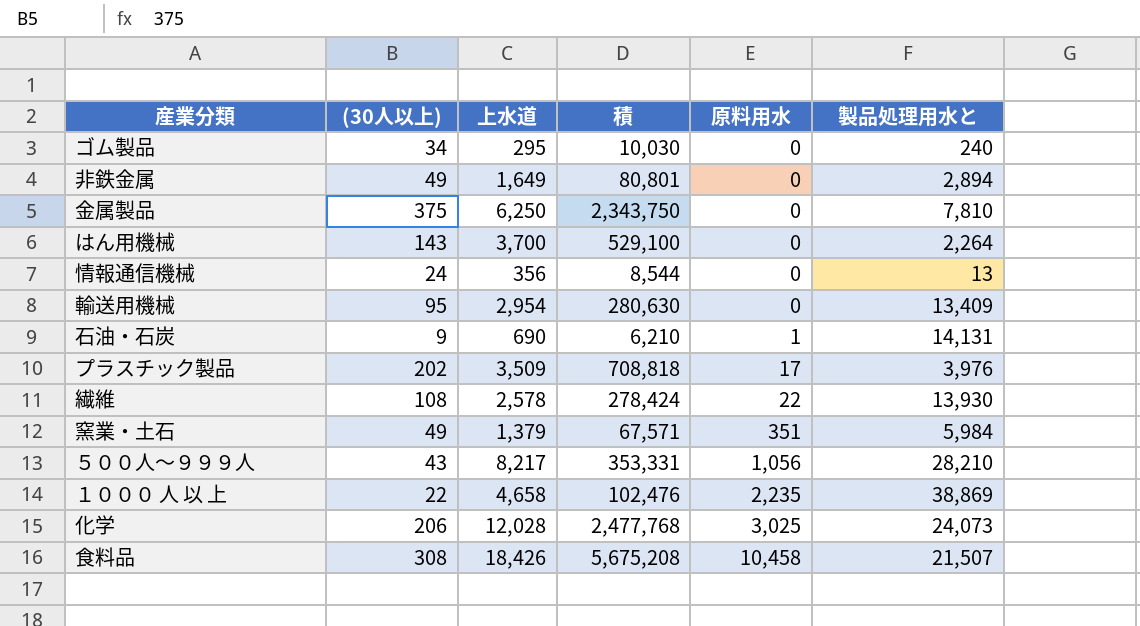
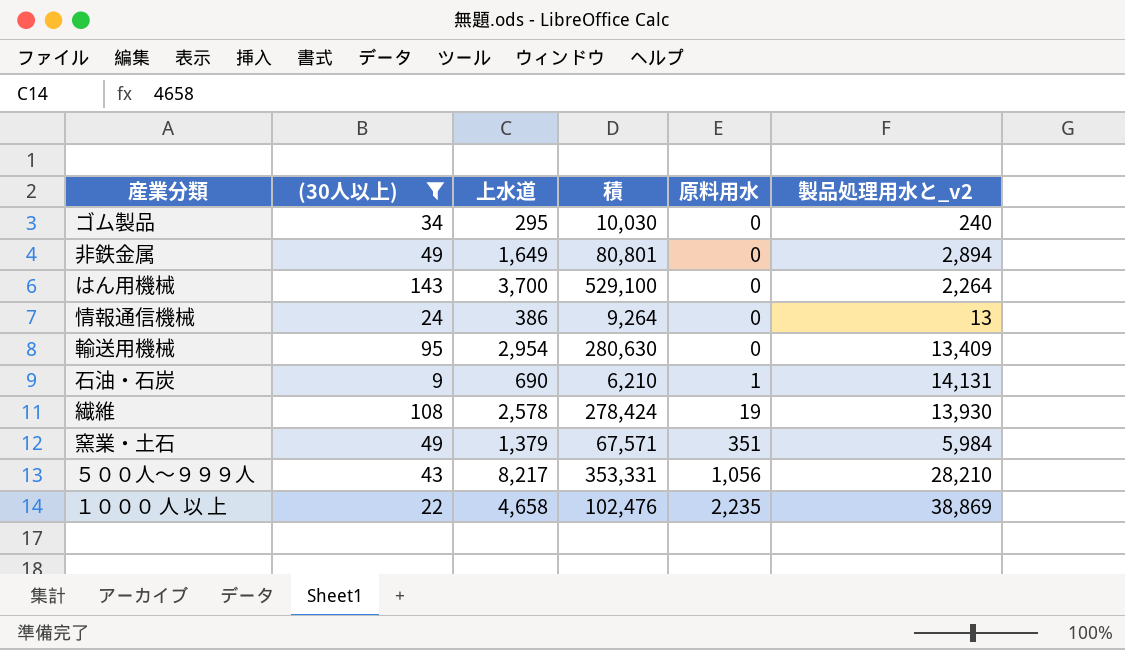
filter: none -> (30人以上) <= 143
column name: 製品処理用水と -> 製品処理用水と_v2
情報通信機械 | 上水道: 356 -> 386
情報通信機械 | 積: 8,544 -> 9,264
繊維 | 原料用水: 22 -> 19

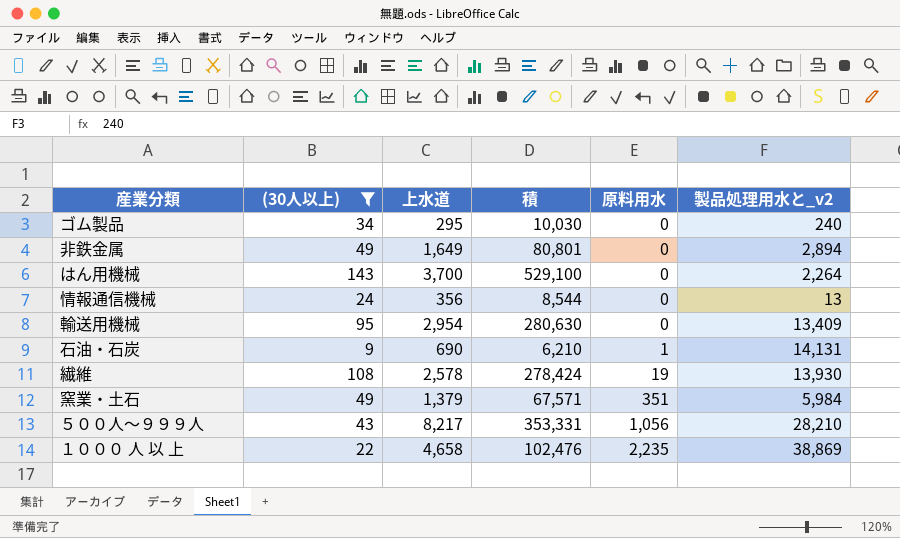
情報通信機械 | 上水道: 386 -> 356
情報通信機械 | 積: 9,264 -> 8,544

